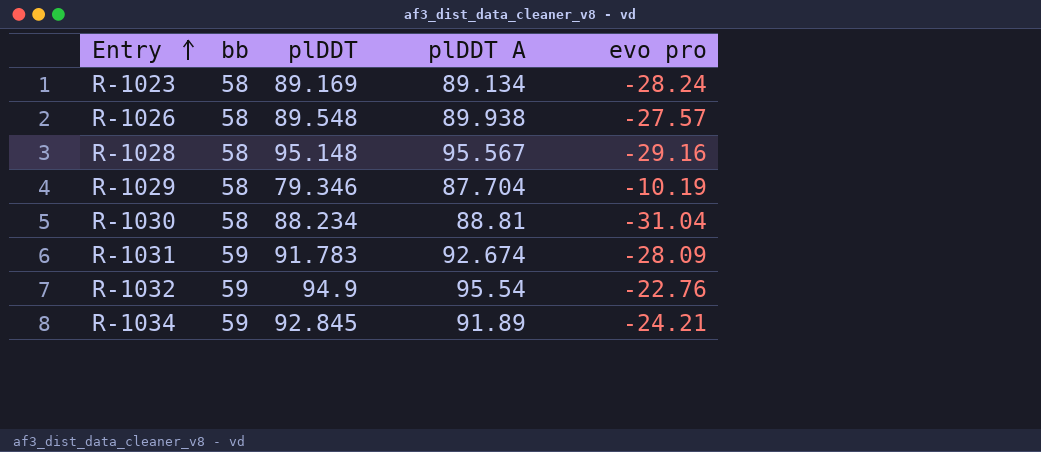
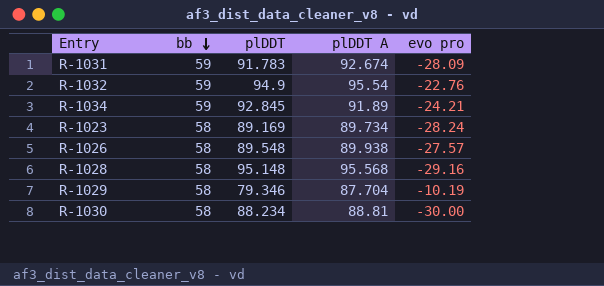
row order: Entry ascending -> bb descending
R-1023 | plDDT A: 89.134 -> 89.734
R-1028 | plDDT A: 95.567 -> 95.568
R-1030 | evo pro: -31.04 -> -30.00

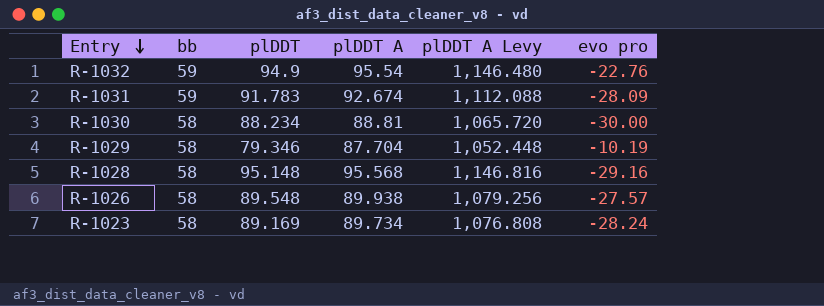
row order: bb descending -> Entry descending
column plDDT A Levy | formula: none -> [plDDT A] * 12
row R-1034: 59 | 92.845 | 91.89 | -24.21 -> none

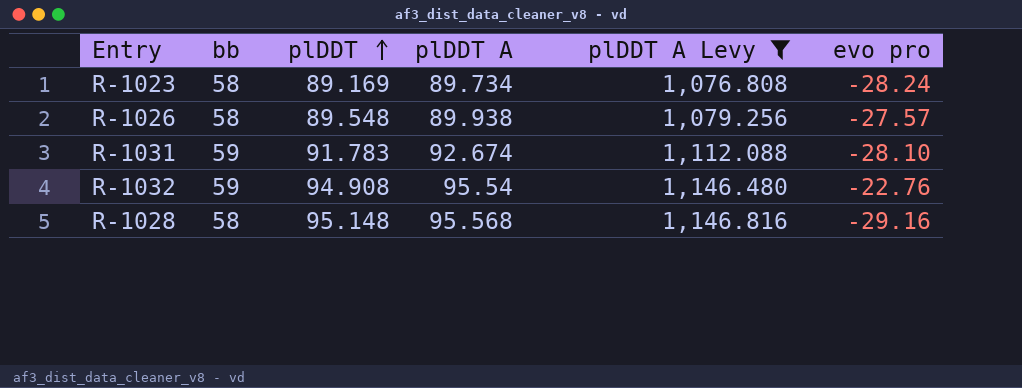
filter: none -> plDDT A Levy >= 1,076.808
row order: Entry descending -> plDDT ascending
R-1031 | evo pro: -28.09 -> -28.10
R-1032 | plDDT: 94.9 -> 94.908

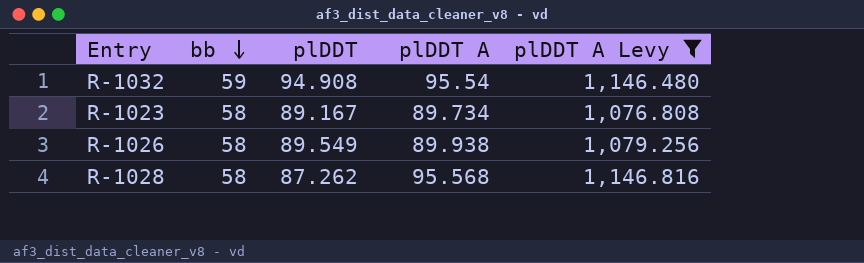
row order: plDDT ascending -> bb descending
column evo pro | position: 6 -> none
row R-1031: 59 | 91.783 | 92.674 | 1,112.088 | -28.10 -> none
R-1023 | plDDT: 89.169 -> 89.167
R-1026 | plDDT: 89.548 -> 89.549
R-1028 | plDDT: 95.148 -> 87.262

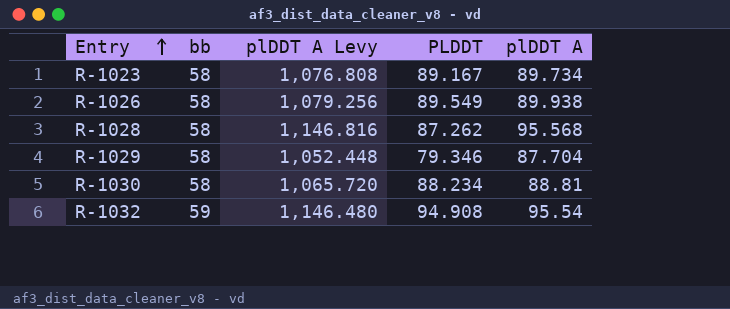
filter: plDDT A Levy >= 1,076.808 -> none
row order: bb descending -> Entry ascending
column plDDT A Levy | position: 5 -> 3
column name: plDDT -> PLDDT

